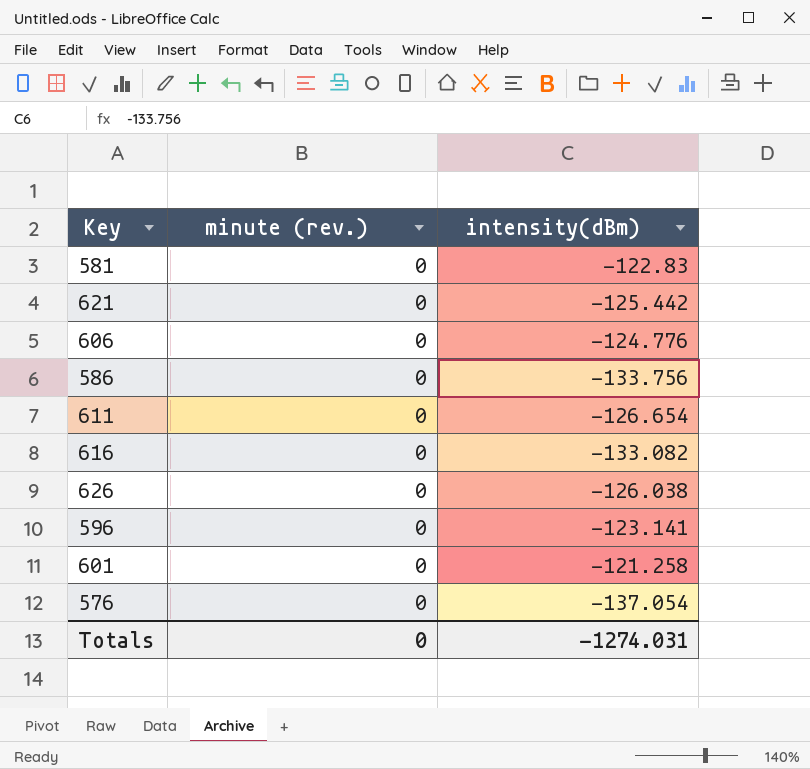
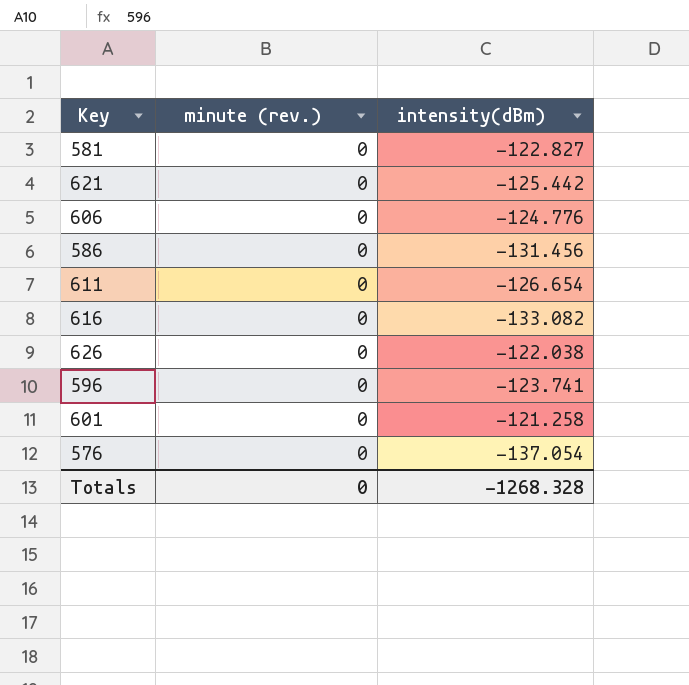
581 | intensity(dBm): -122.83 -> -122.827
586 | intensity(dBm): -133.756 -> -131.456
626 | intensity(dBm): -126.038 -> -122.038
596 | intensity(dBm): -123.141 -> -123.741
Totals | intensity(dBm): -1274.031 -> -1268.328

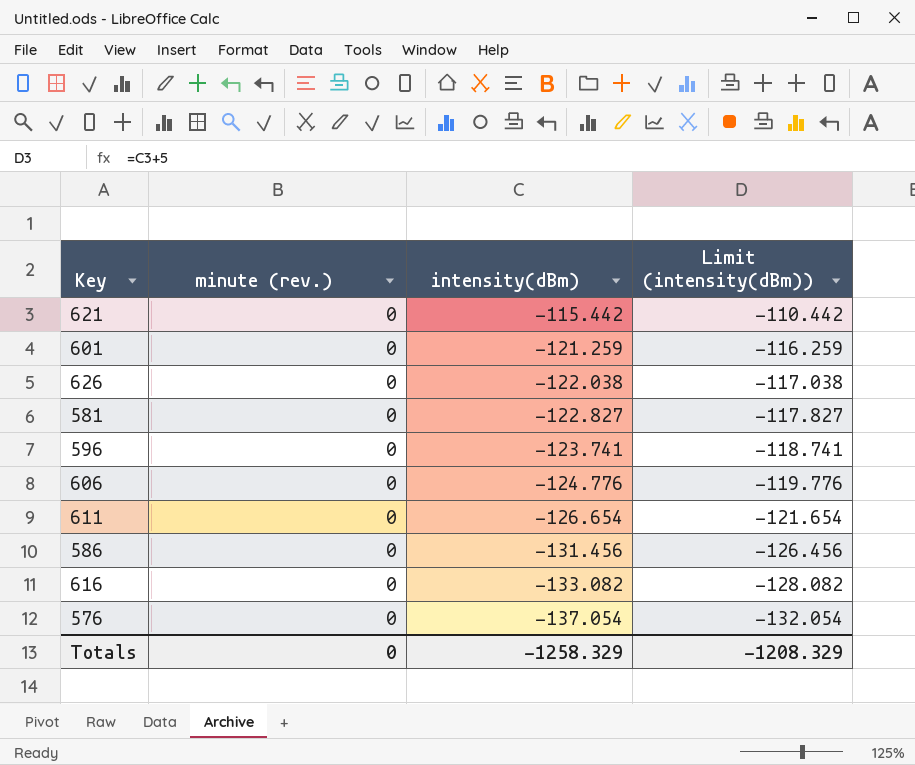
row order: none -> intensity(dBm) descending
column Limit (intensity(dBm)) | formula: none -> [intensity(dBm)] + 5
621 | intensity(dBm): -125.442 -> -115.442
601 | intensity(dBm): -121.258 -> -121.259
Totals | intensity(dBm): -1268.328 -> -1258.329

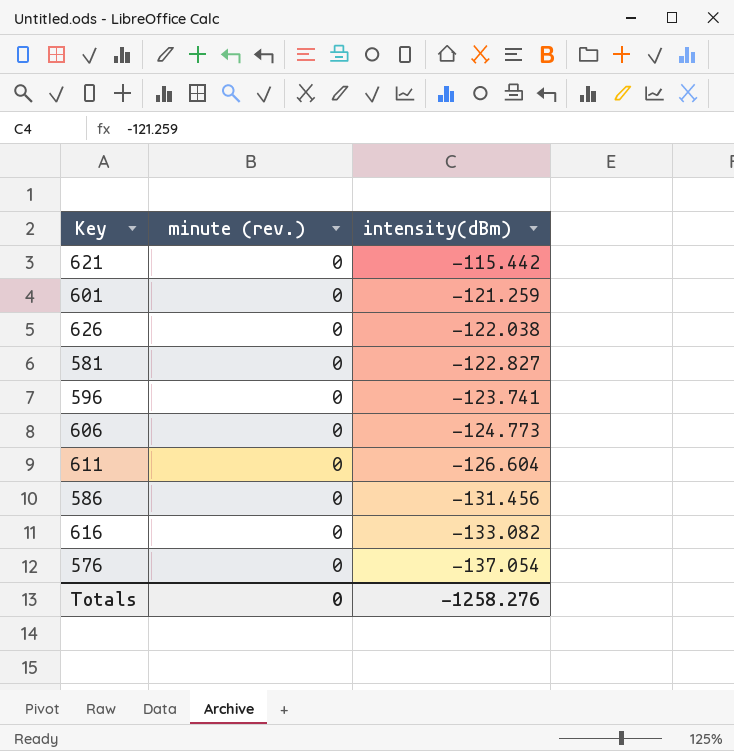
column Limit (intensity(dBm)) | formula: [intensity(dBm)] + 5 -> none
606 | intensity(dBm): -124.776 -> -124.773
611 | intensity(dBm): -126.654 -> -126.604
Totals | intensity(dBm): -1258.329 -> -1258.276

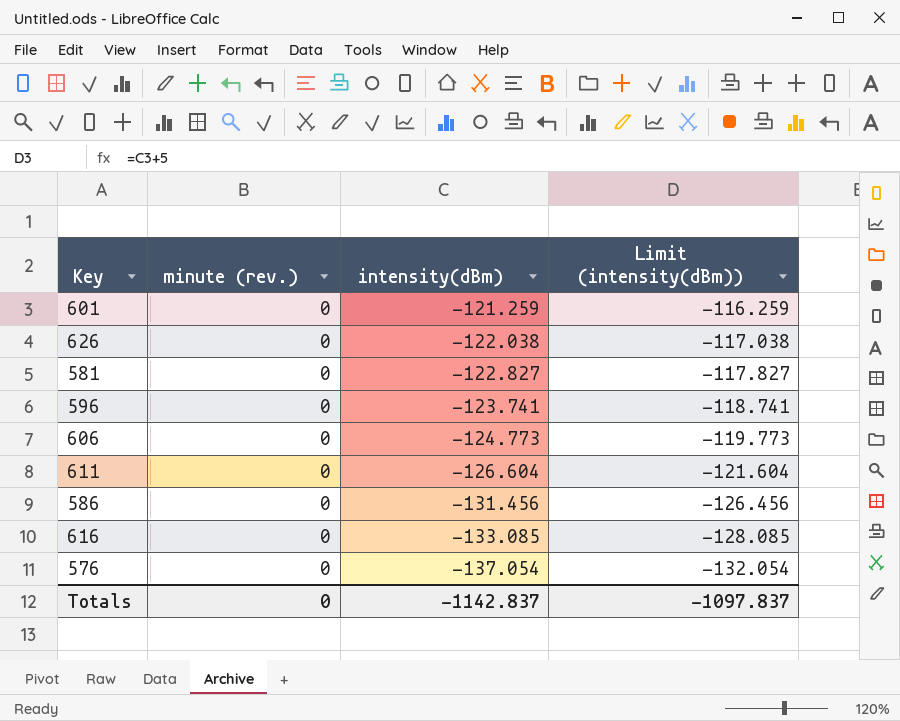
column Limit (intensity(dBm)) | formula: none -> [intensity(dBm)] + 5
row 621: 0 | -115.442 -> none
616 | intensity(dBm): -133.082 -> -133.085
Totals | intensity(dBm): -1258.276 -> -1142.837

